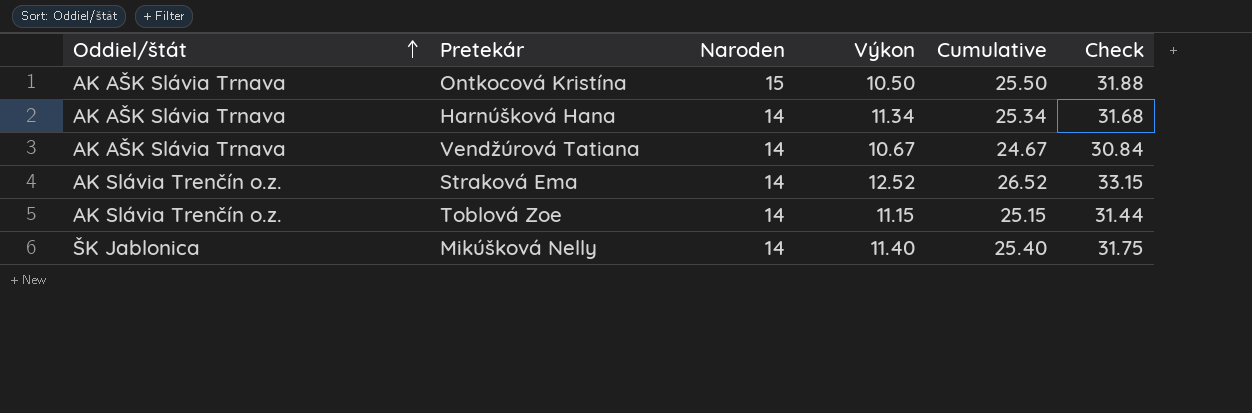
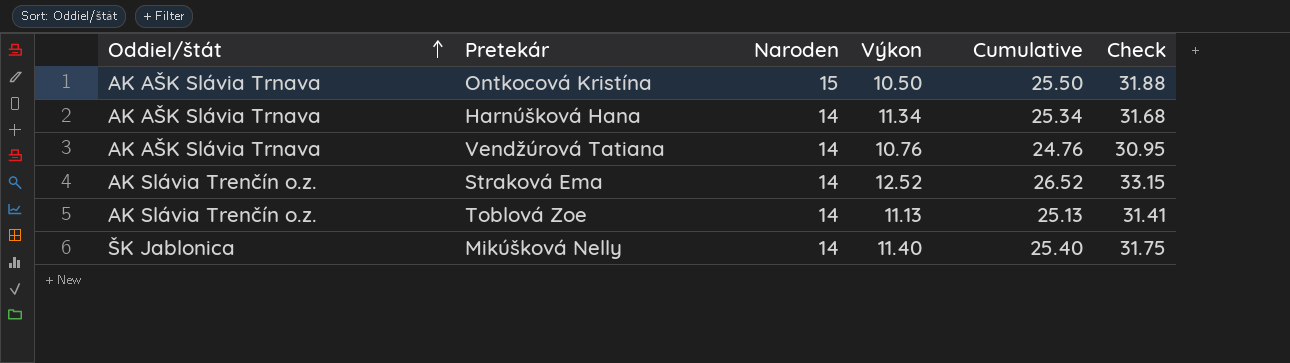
Vendžúrová Tatiana | Výkon: 10.67 -> 10.76
Vendžúrová Tatiana | Cumulative: 24.67 -> 24.76
Vendžúrová Tatiana | Check: 30.84 -> 30.95
Toblová Zoe | Výkon: 11.15 -> 11.13
Toblová Zoe | Cumulative: 25.15 -> 25.13
Toblová Zoe | Check: 31.44 -> 31.41

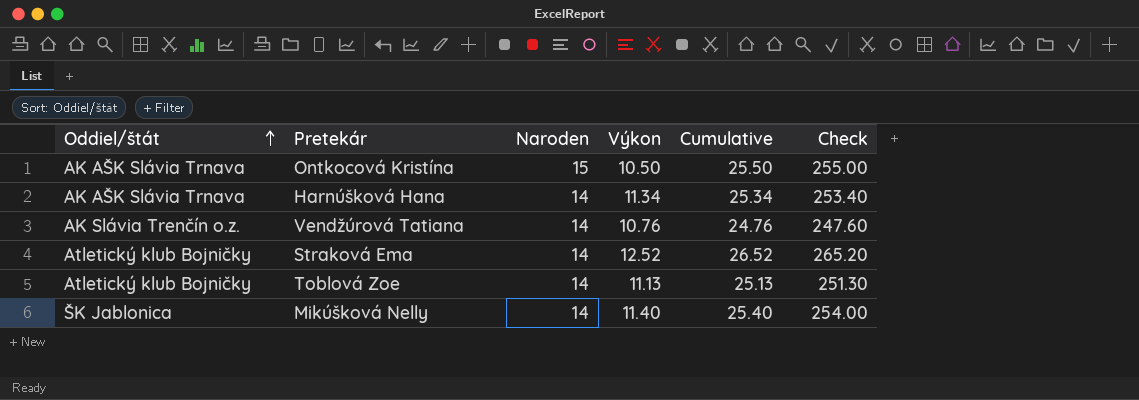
column Check | formula: [Cumulative] * 1.25 -> [Cumulative] * 10
Vendžúrová Tatiana | Oddiel/štát: AK AŠK Slávia Trnava -> AK Slávia Trenčín o.z.
Straková Ema | Oddiel/štát: AK Slávia Trenčín o.z. -> Atletický klub Bojničky
Toblová Zoe | Oddiel/štát: AK Slávia Trenčín o.z. -> Atletický klub Bojničky

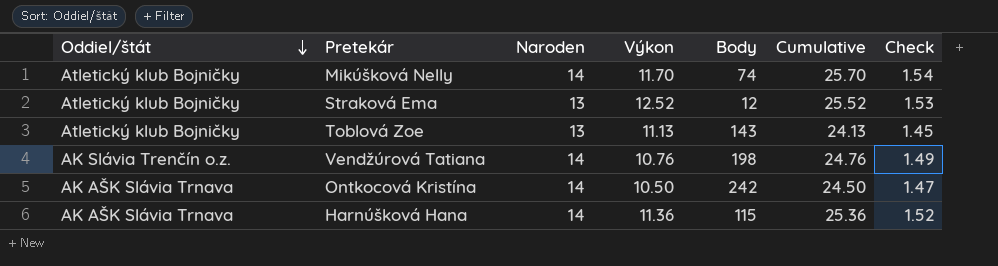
row order: Oddiel/štát ascending -> Oddiel/štát descending
column Body | position: none -> 5
column Check | formula: [Cumulative] * 10 -> [Cumulative] * 0.06
Mikúšková Nelly | Oddiel/štát: ŠK Jablonica -> Atletický klub Bojničky
Mikúšková Nelly | Výkon: 11.40 -> 11.70
Mikúšková Nelly | Cumulative: 25.40 -> 25.70
Straková Ema | Naroden: 14 -> 13
Straková Ema | Cumulative: 26.52 -> 25.52
Toblová Zoe | Naroden: 14 -> 13
Toblová Zoe | Cumulative: 25.13 -> 24.13
Ontkocová Kristína | Naroden: 15 -> 14
Ontkocová Kristína | Cumulative: 25.50 -> 24.50
Harnúšková Hana | Výkon: 11.34 -> 11.36
Harnúšková Hana | Cumulative: 25.34 -> 25.36

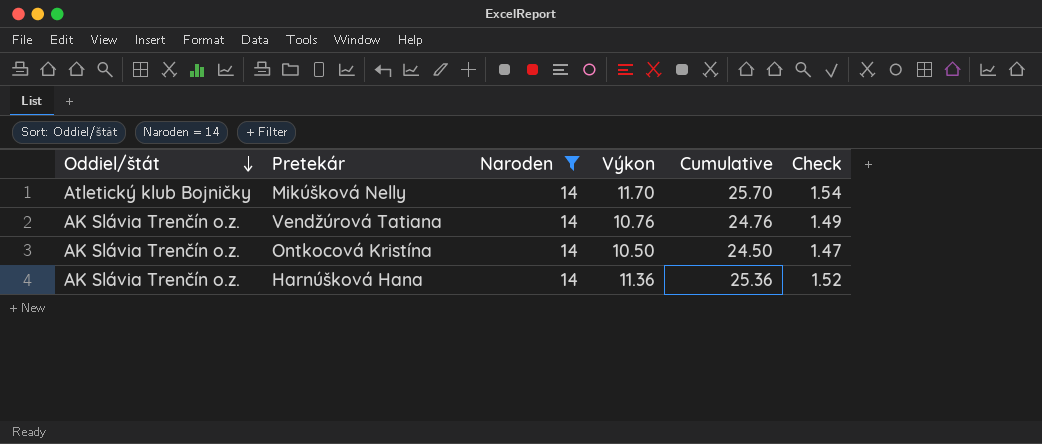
filter: none -> Naroden = 14
column Body | position: 5 -> none
Ontkocová Kristína | Oddiel/štát: AK AŠK Slávia Trnava -> AK Slávia Trenčín o.z.
Harnúšková Hana | Oddiel/štát: AK AŠK Slávia Trnava -> AK Slávia Trenčín o.z.

